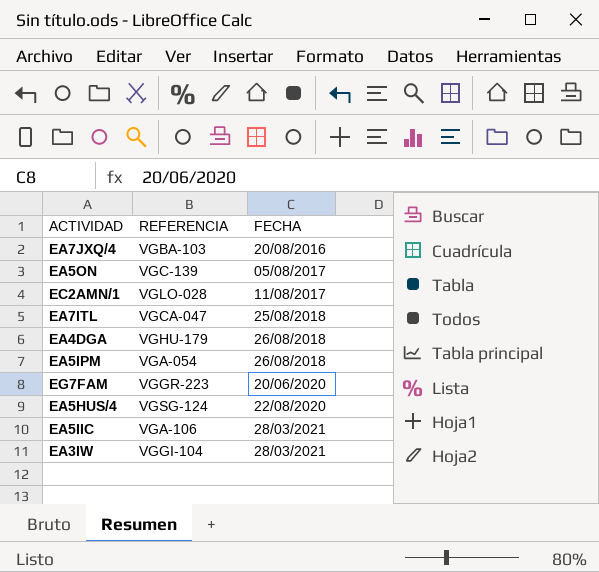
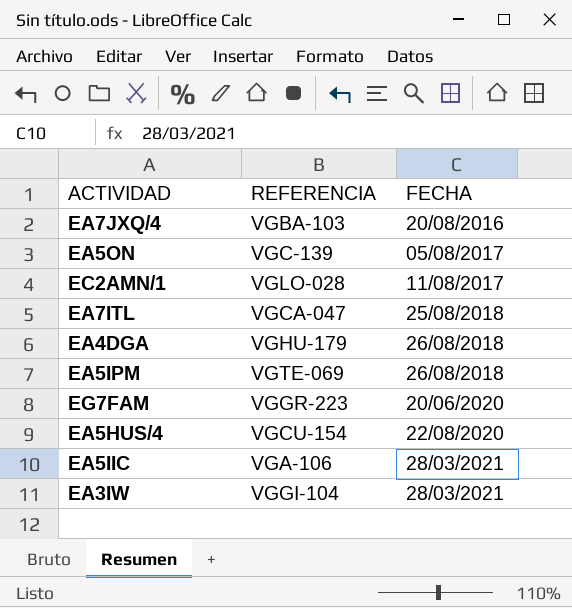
EA5IPM | REFERENCIA: VGA-054 -> VGTE-069
EA5HUS/4 | REFERENCIA: VGSG-124 -> VGCU-154

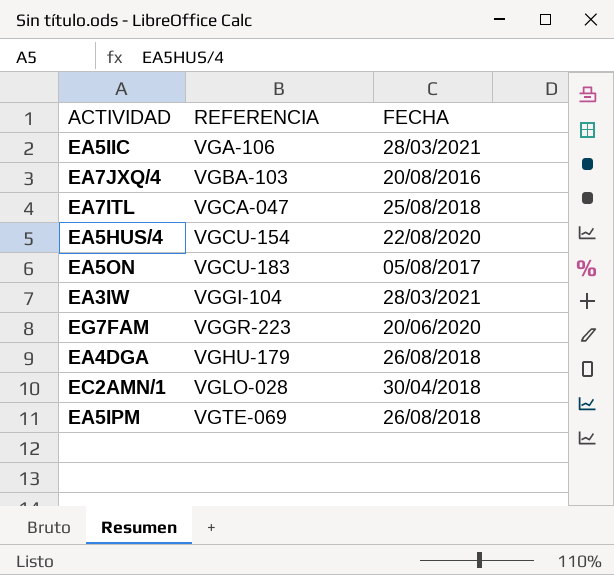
row order: FECHA ascending -> REFERENCIA ascending
EA5ON | REFERENCIA: VGC-139 -> VGCU-183
EC2AMN/1 | FECHA: 11/08/2017 -> 30/04/2018

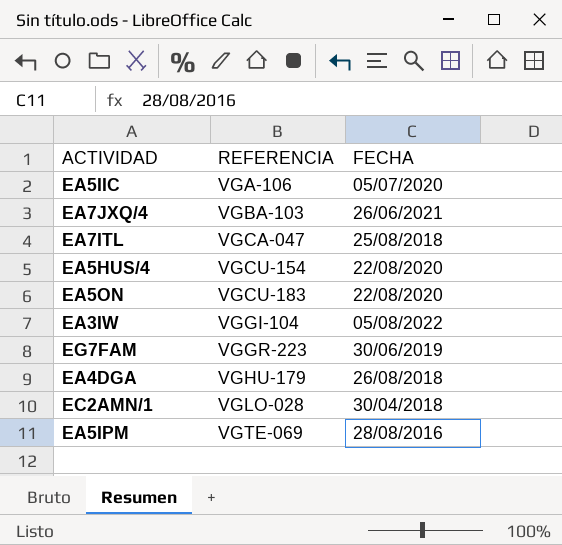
EA5IIC | FECHA: 28/03/2021 -> 05/07/2020
EA7JXQ/4 | FECHA: 20/08/2016 -> 26/06/2021
EA5ON | FECHA: 05/08/2017 -> 22/08/2020
EA3IW | FECHA: 28/03/2021 -> 05/08/2022
EG7FAM | FECHA: 20/06/2020 -> 30/06/2019
EA5IPM | FECHA: 26/08/2018 -> 28/08/2016

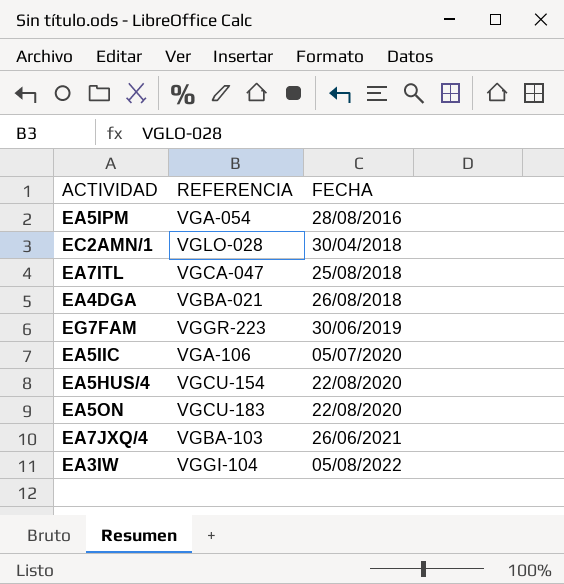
row order: REFERENCIA ascending -> FECHA ascending
EA5IPM | REFERENCIA: VGTE-069 -> VGA-054
EA4DGA | REFERENCIA: VGHU-179 -> VGBA-021

